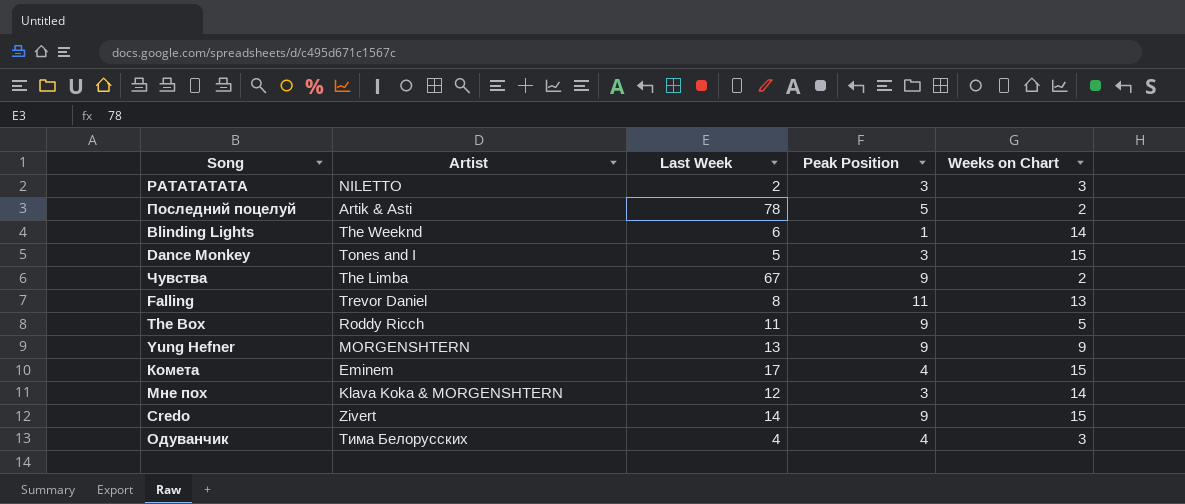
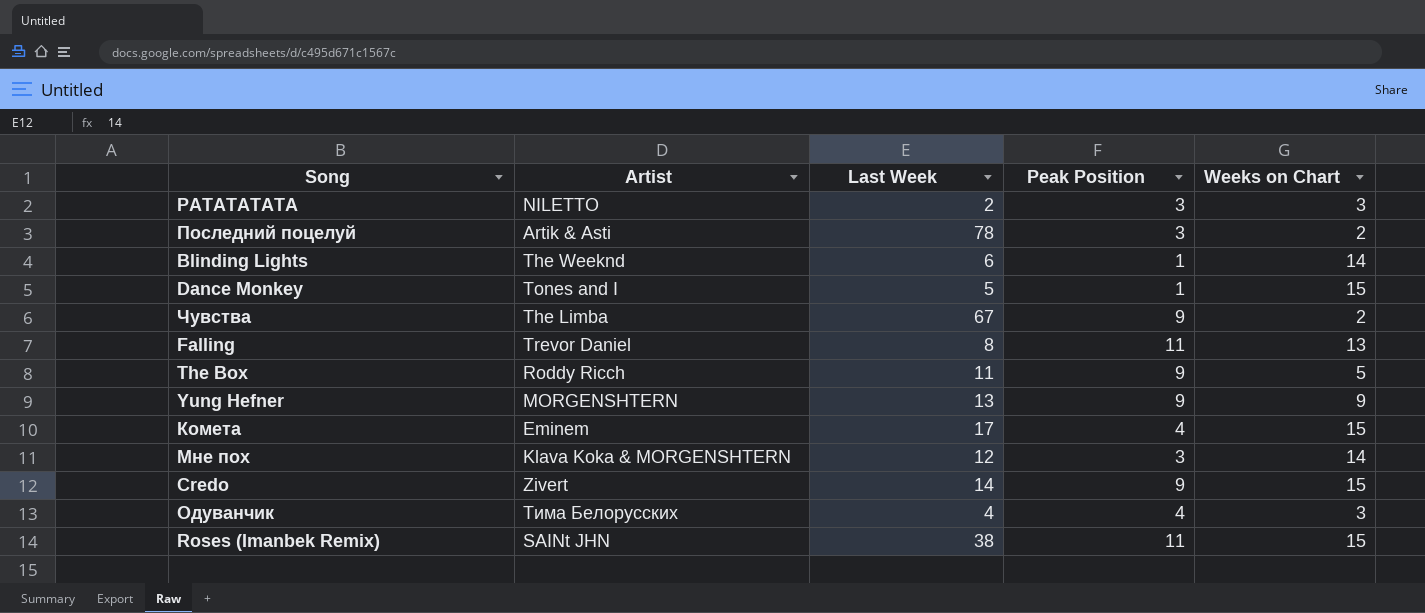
Последний поцелуй | Peak Position: 5 -> 3
Dance Monkey | Peak Position: 3 -> 1
row Roses (Imanbek Remix): none -> SAINt JHN | 38 | 11 | 15

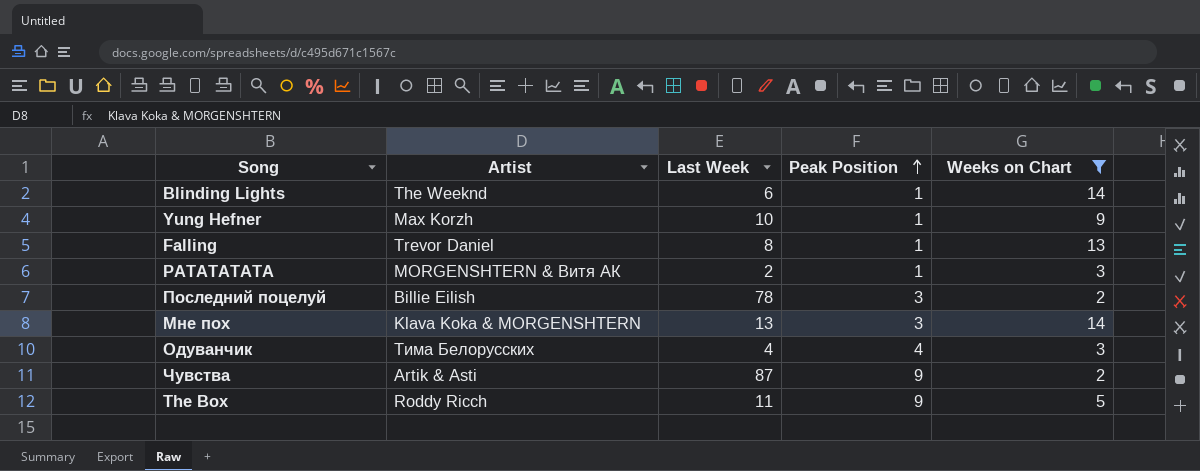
filter: none -> Weeks on Chart != 15
row order: none -> Peak Position ascending
Yung Hefner | Artist: MORGENSHTERN -> Max Korzh
Yung Hefner | Last Week: 13 -> 10
Yung Hefner | Peak Position: 9 -> 1
Falling | Peak Position: 11 -> 1
РАТАТАТАТА | Artist: NILETTO -> MORGENSHTERN & Витя АК
РАТАТАТАТА | Peak Position: 3 -> 1
Последний поцелуй | Artist: Artik & Asti -> Billie Eilish
Мне пох | Last Week: 12 -> 13
Чувства | Artist: The Limba -> Artik & Asti
Чувства | Last Week: 67 -> 87

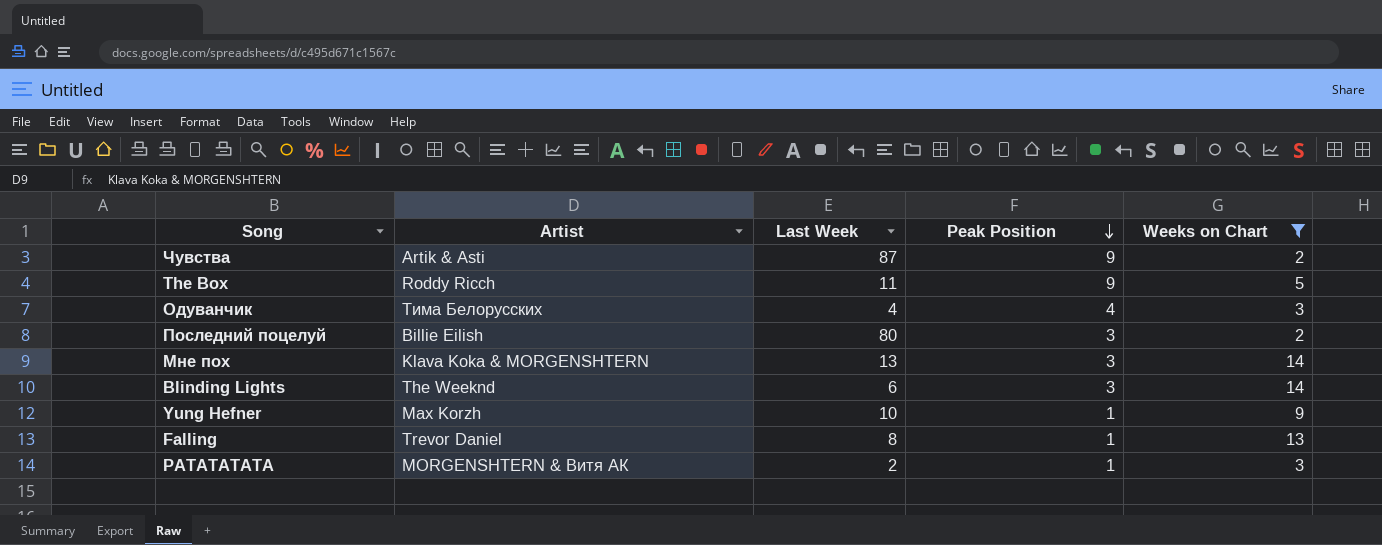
row order: Peak Position ascending -> Peak Position descending
Последний поцелуй | Last Week: 78 -> 80
Blinding Lights | Peak Position: 1 -> 3

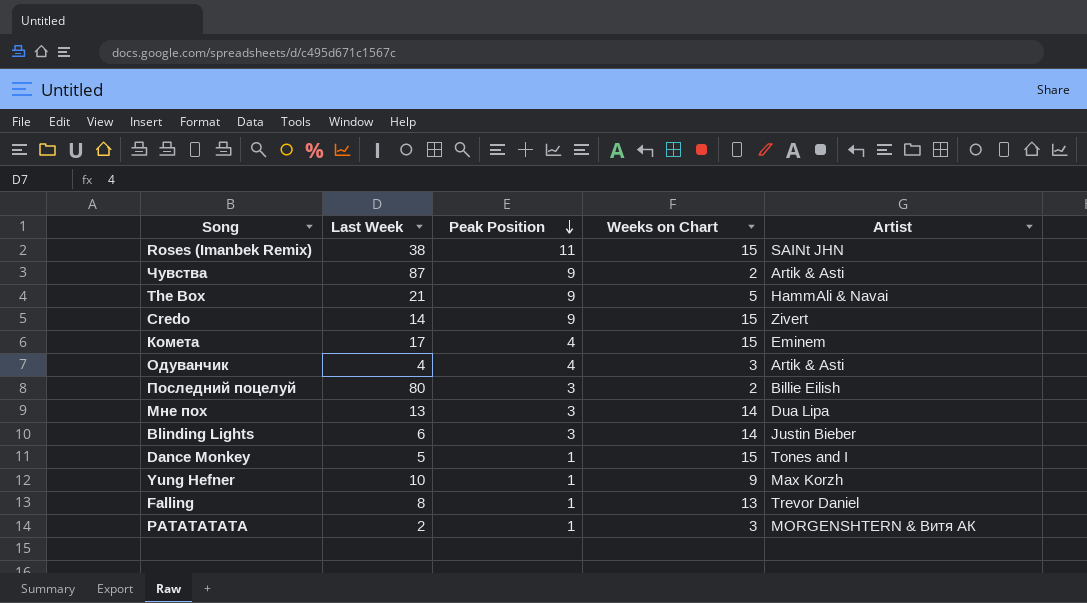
filter: Weeks on Chart != 15 -> none
column Artist | position: 2 -> 5
The Box | Last Week: 11 -> 21
The Box | Artist: Roddy Ricch -> HammAli & Navai
Одуванчик | Artist: Тима Белорусских -> Artik & Asti
Мне пох | Artist: Klava Koka & MORGENSHTERN -> Dua Lipa
Blinding Lights | Artist: The Weeknd -> Justin Bieber

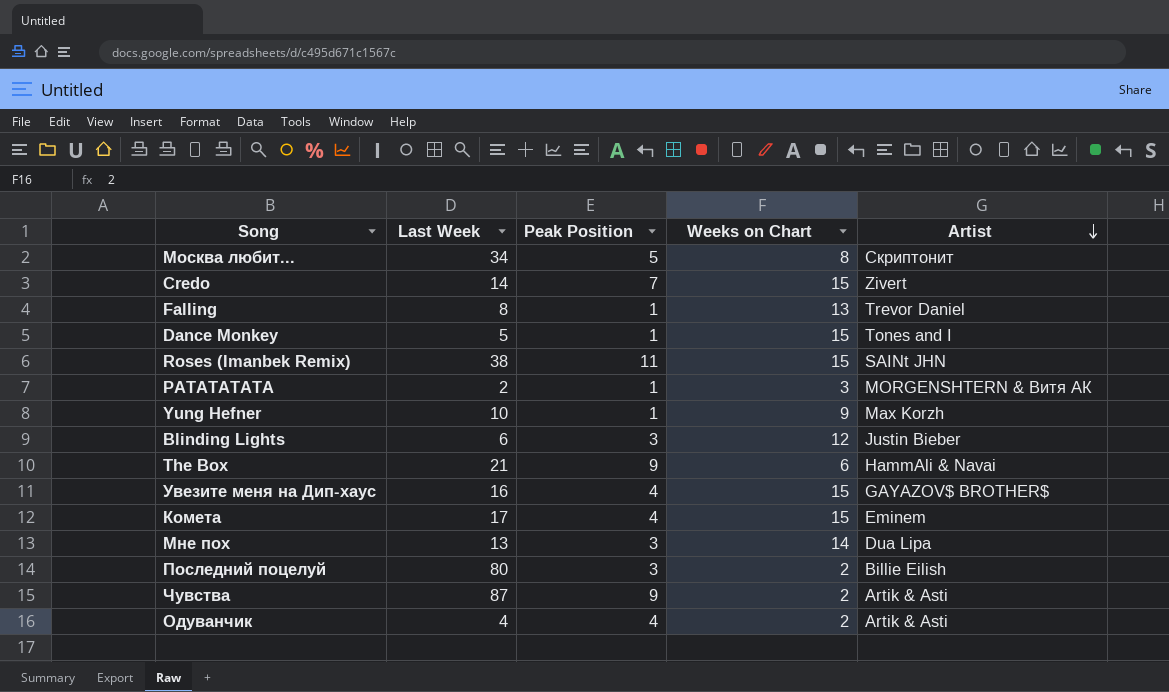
row order: Peak Position descending -> Artist descending
row Москва любит...: none -> 34 | 5 | 8 | Скриптонит
Credo | Peak Position: 9 -> 7
Blinding Lights | Weeks on Chart: 14 -> 12
The Box | Weeks on Chart: 5 -> 6
row Увезите меня на Дип-хаус: none -> 16 | 4 | 15 | GAYAZOV$ BROTHER$
Одуванчик | Weeks on Chart: 3 -> 2

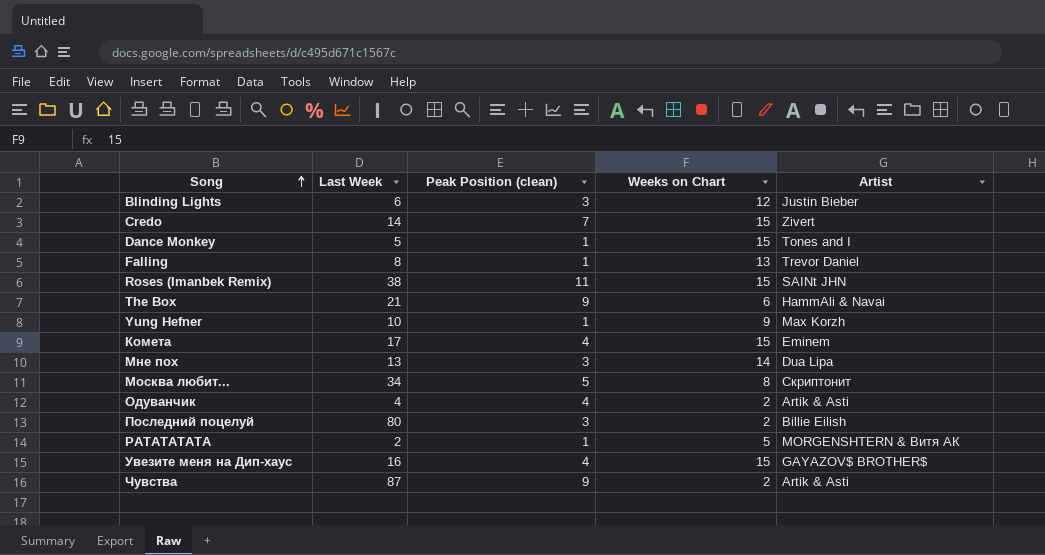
row order: Artist descending -> Song ascending
column name: Peak Position -> Peak Position (clean)
РАТАТАТАТА | Weeks on Chart: 3 -> 5

